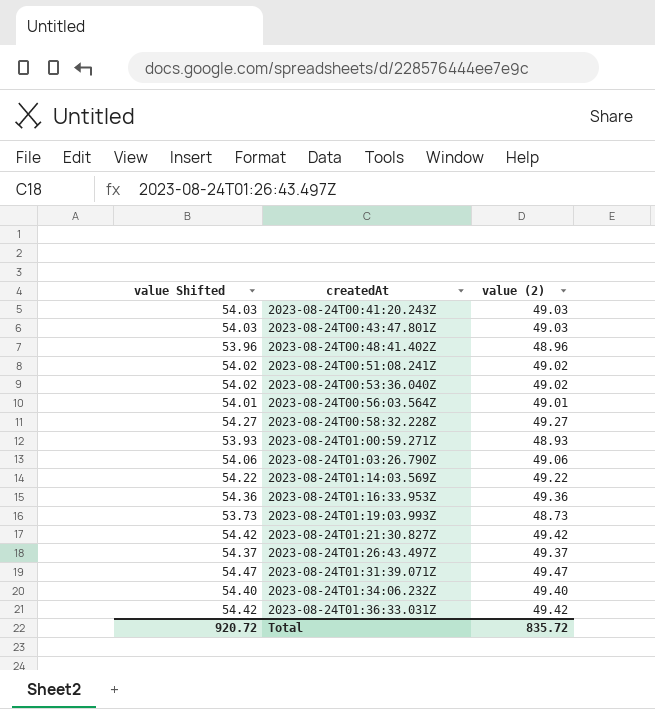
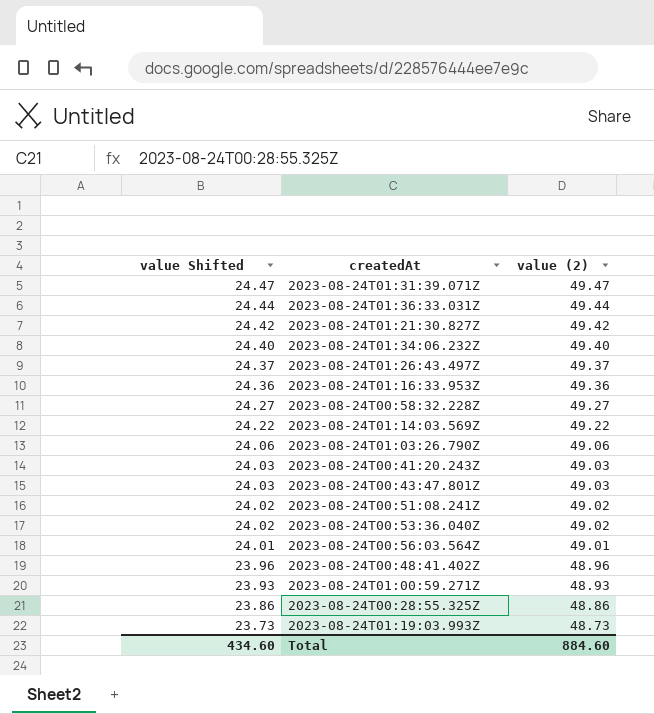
row order: createdAt ascending -> value Shifted descending
column value Shifted | formula: [value (2)] + 5 -> [value (2)] - 25
2023-08-24T01:36:33.031Z | value (2): 49.42 -> 49.44
row 2023-08-24T00:28:55.325Z: none -> 23.86 | 48.86
Total | value Shifted: 920.72 -> 434.60
Total | value (2): 835.72 -> 884.60

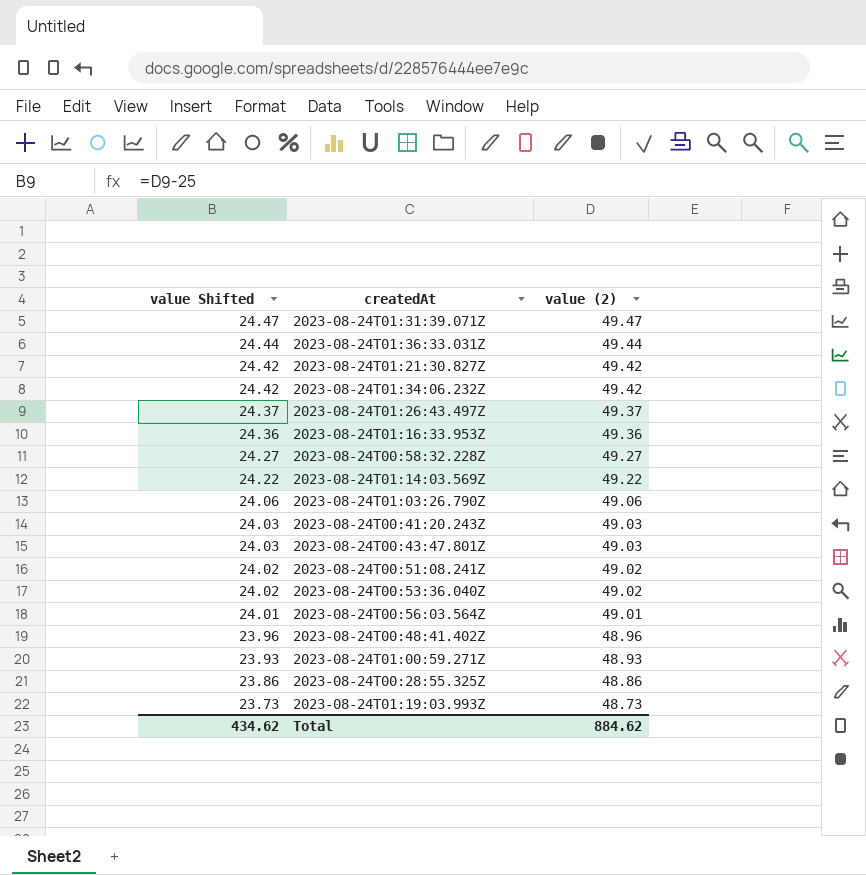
2023-08-24T01:34:06.232Z | value Shifted: 24.40 -> 24.42
2023-08-24T01:34:06.232Z | value (2): 49.40 -> 49.42
Total | value Shifted: 434.60 -> 434.62
Total | value (2): 884.60 -> 884.62

